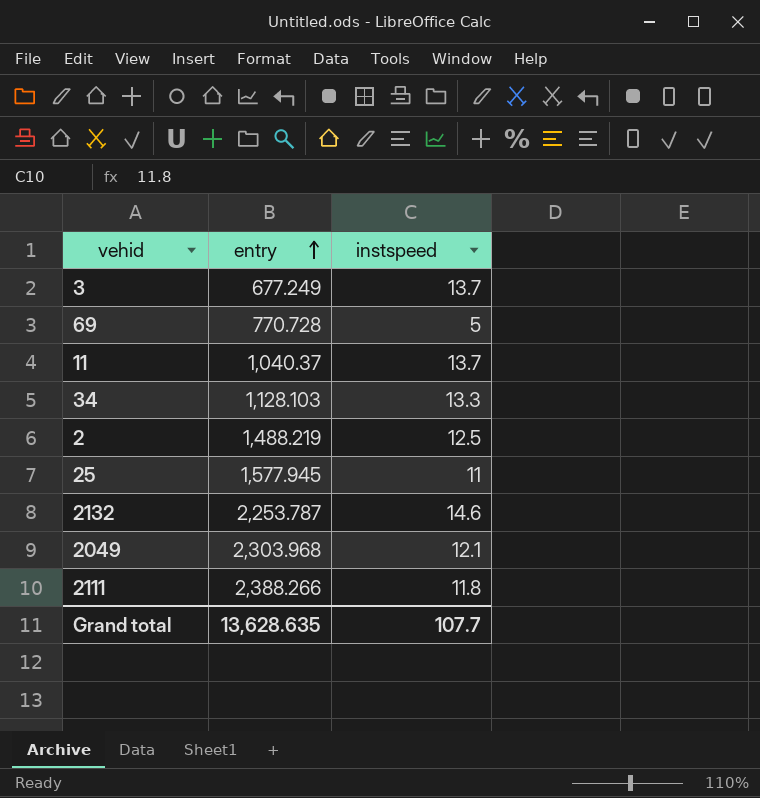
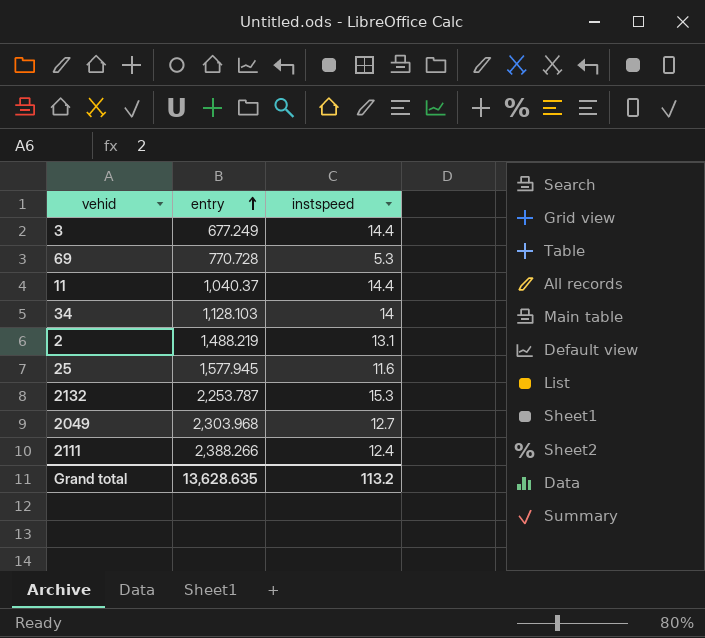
3 | instspeed: 13.7 -> 14.4
69 | instspeed: 5 -> 5.3
11 | instspeed: 13.7 -> 14.4
34 | instspeed: 13.3 -> 14
2 | instspeed: 12.5 -> 13.1
25 | instspeed: 11 -> 11.6
2132 | instspeed: 14.6 -> 15.3
2049 | instspeed: 12.1 -> 12.7
2111 | instspeed: 11.8 -> 12.4
Grand total | instspeed: 107.7 -> 113.2

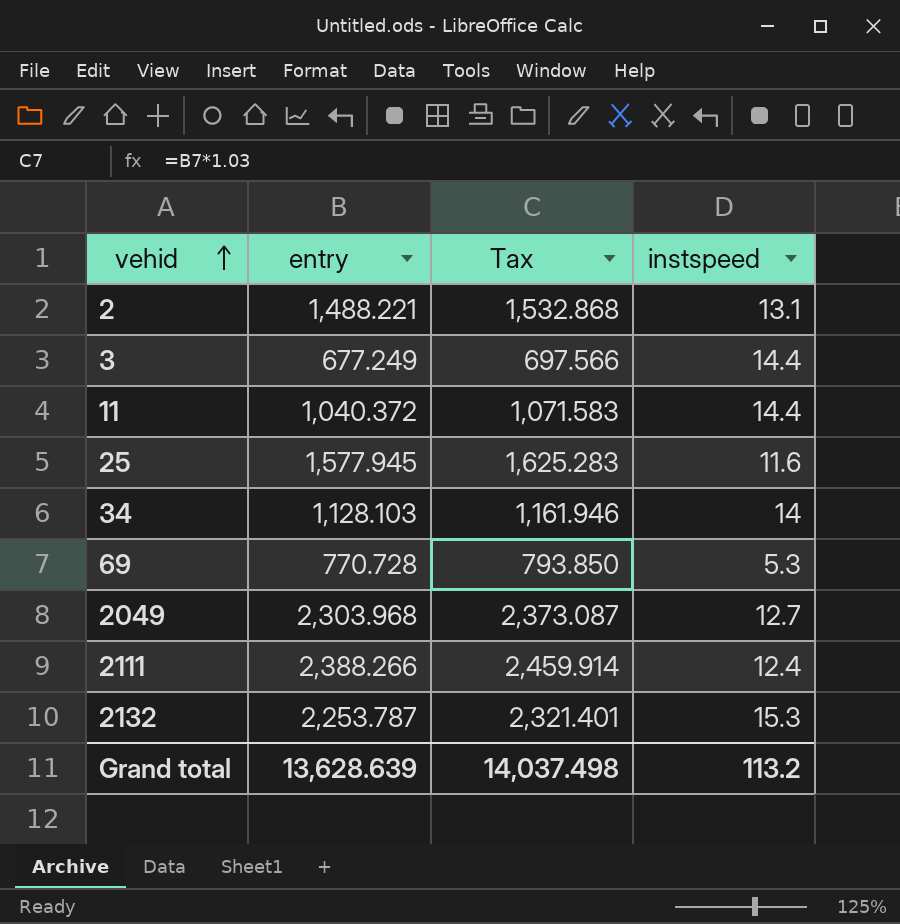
row order: entry ascending -> vehid ascending
column Tax | formula: none -> [entry] * 1.03
2 | entry: 1,488.219 -> 1,488.221
11 | entry: 1,040.37 -> 1,040.372
Grand total | entry: 13,628.635 -> 13,628.639

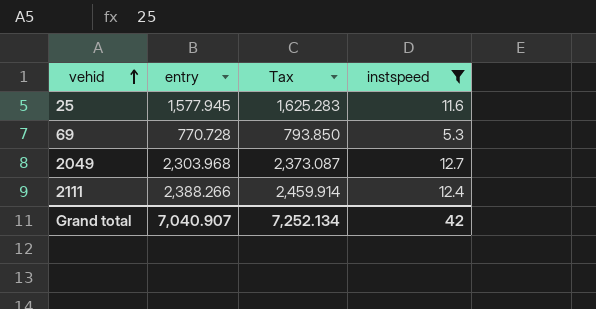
filter: none -> instspeed <= 12.7
Grand total | entry: 13,628.639 -> 7,040.907
Grand total | Tax: 14,037.498 -> 7,252.134
Grand total | instspeed: 113.2 -> 42

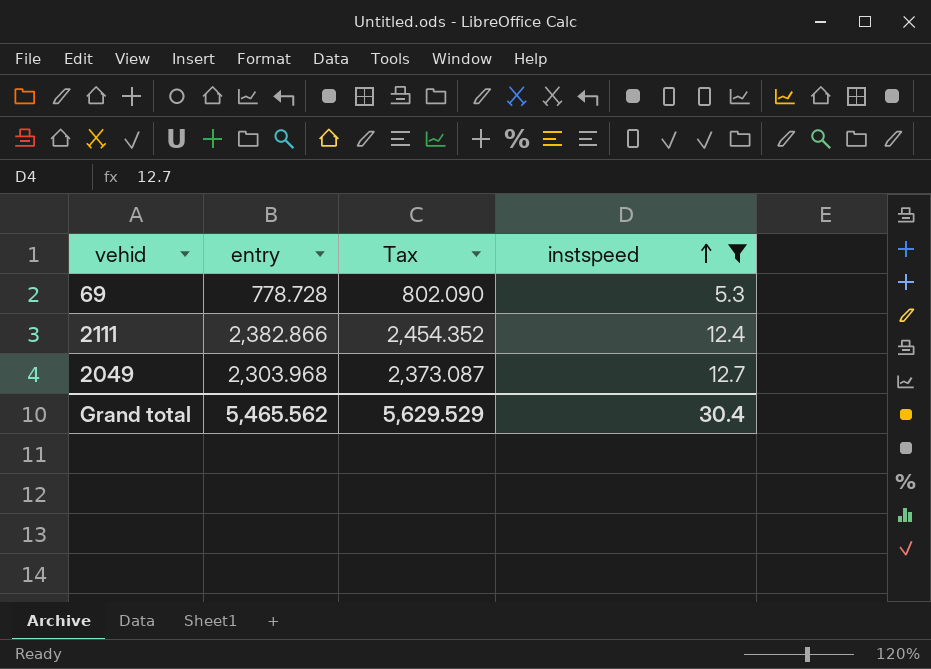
row order: vehid ascending -> instspeed ascending
row 25: 1,577.945 | 1,625.283 | 11.6 -> none
69 | entry: 770.728 -> 778.728
69 | Tax: 793.850 -> 802.090
2111 | entry: 2,388.266 -> 2,382.866
2111 | Tax: 2,459.914 -> 2,454.352
Grand total | entry: 7,040.907 -> 5,465.562
Grand total | Tax: 7,252.134 -> 5,629.529
Grand total | instspeed: 42 -> 30.4

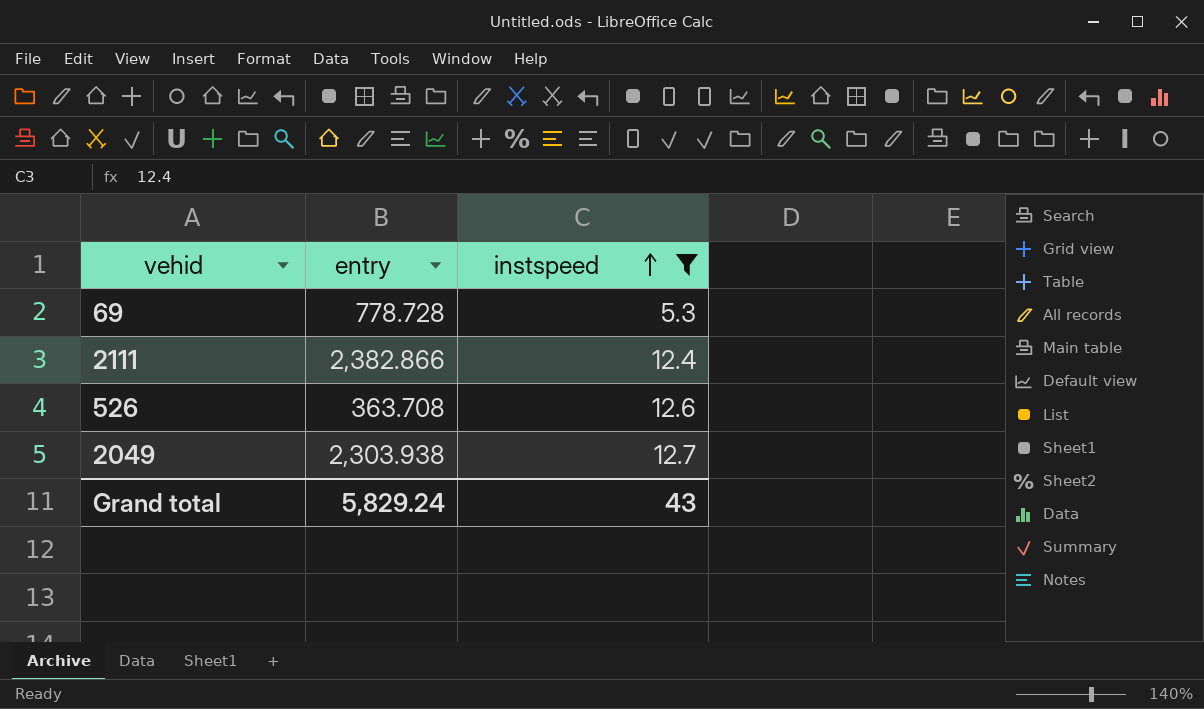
column Tax | formula: [entry] * 1.03 -> none
row 526: none -> 363.708 | 12.6
2049 | entry: 2,303.968 -> 2,303.938
Grand total | entry: 5,465.562 -> 5,829.24
Grand total | instspeed: 30.4 -> 43

